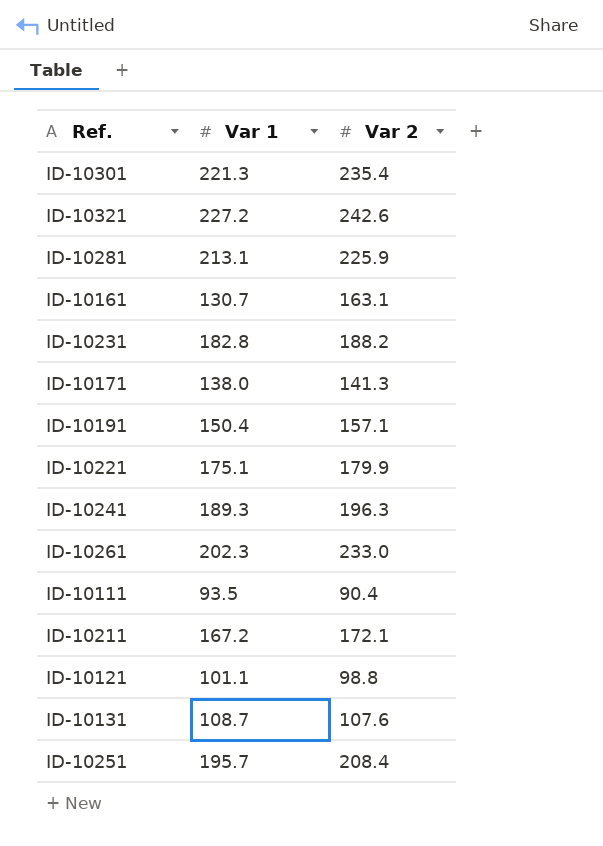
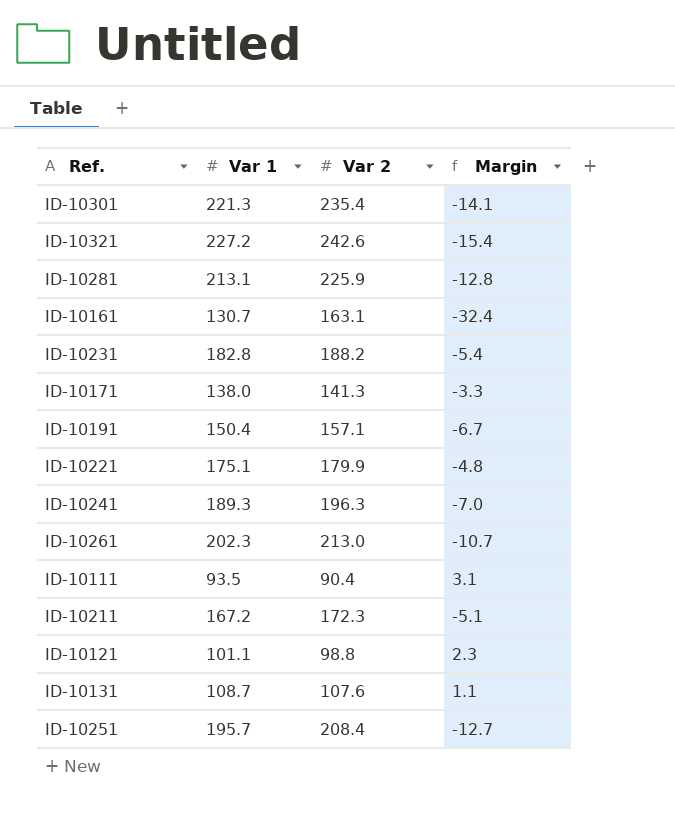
column Margin | formula: none -> [Var 1] - [Var 2]
ID-10261 | Var 2: 233.0 -> 213.0
ID-10211 | Var 2: 172.1 -> 172.3

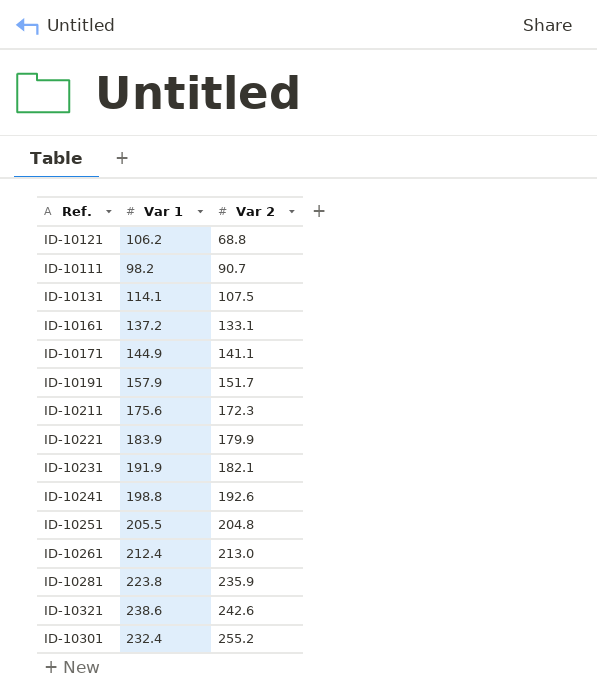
row order: none -> Var 2 ascending
column Margin | formula: [Var 1] - [Var 2] -> none
ID-10121 | Var 1: 101.1 -> 106.2
ID-10121 | Var 2: 98.8 -> 68.8
ID-10111 | Var 1: 93.5 -> 98.2
ID-10111 | Var 2: 90.4 -> 90.7
ID-10131 | Var 1: 108.7 -> 114.1
ID-10131 | Var 2: 107.6 -> 107.5
ID-10161 | Var 1: 130.7 -> 137.2
ID-10161 | Var 2: 163.1 -> 133.1
ID-10171 | Var 1: 138.0 -> 144.9
ID-10171 | Var 2: 141.3 -> 141.1
ID-10191 | Var 1: 150.4 -> 157.9
ID-10191 | Var 2: 157.1 -> 151.7
ID-10211 | Var 1: 167.2 -> 175.6
ID-10221 | Var 1: 175.1 -> 183.9
ID-10231 | Var 1: 182.8 -> 191.9
ID-10231 | Var 2: 188.2 -> 182.1
ID-10241 | Var 1: 189.3 -> 198.8
ID-10241 | Var 2: 196.3 -> 192.6
ID-10251 | Var 1: 195.7 -> 205.5
ID-10251 | Var 2: 208.4 -> 204.8
ID-10261 | Var 1: 202.3 -> 212.4
ID-10281 | Var 1: 213.1 -> 223.8
ID-10281 | Var 2: 225.9 -> 235.9
ID-10321 | Var 1: 227.2 -> 238.6
ID-10301 | Var 1: 221.3 -> 232.4
ID-10301 | Var 2: 235.4 -> 255.2

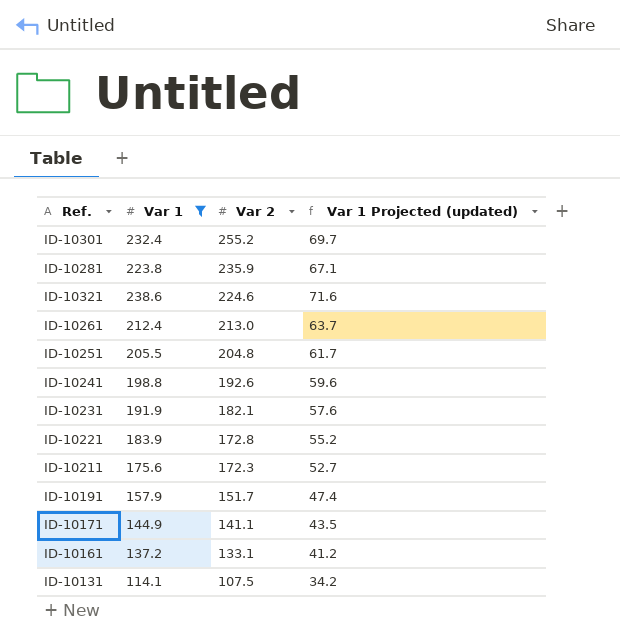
filter: none -> Var 1 >= 114.1
row order: Var 2 ascending -> Var 2 descending
column Var 1 Projected (updated) | formula: none -> [Var 1] * 0.3
ID-10321 | Var 2: 242.6 -> 224.6
ID-10221 | Var 2: 179.9 -> 172.8

